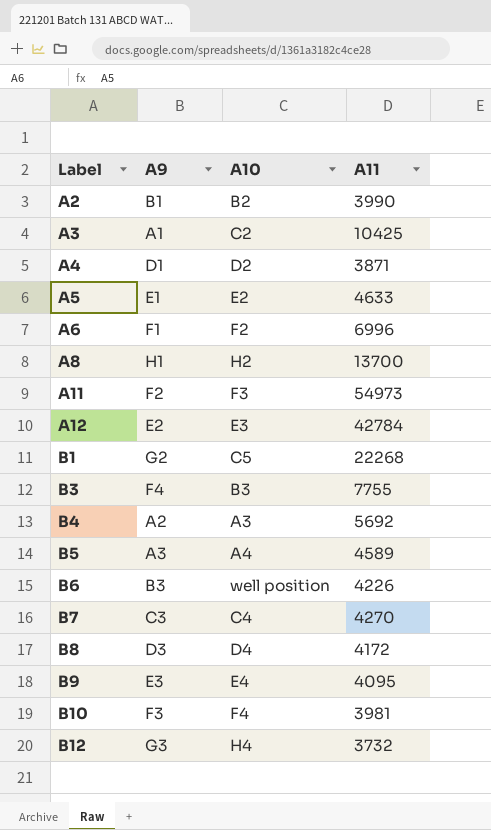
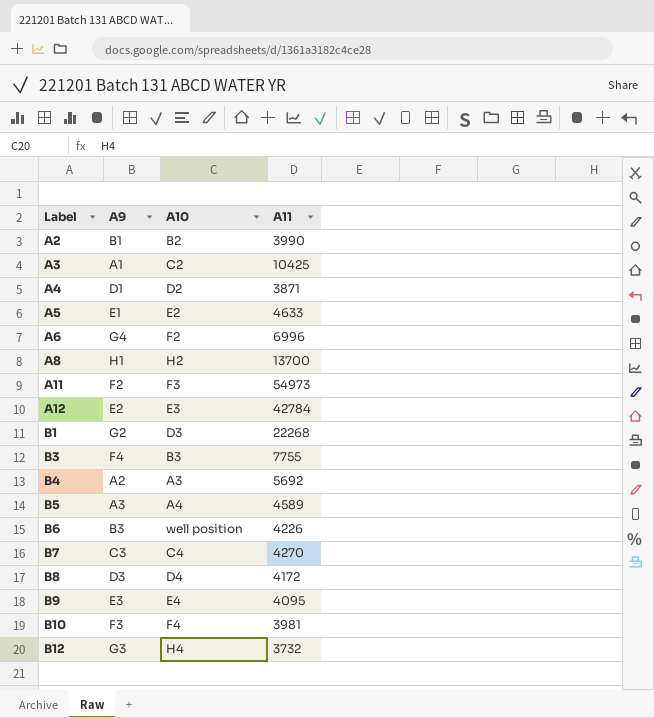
A6 | A9: F1 -> G4
B1 | A10: C5 -> D3

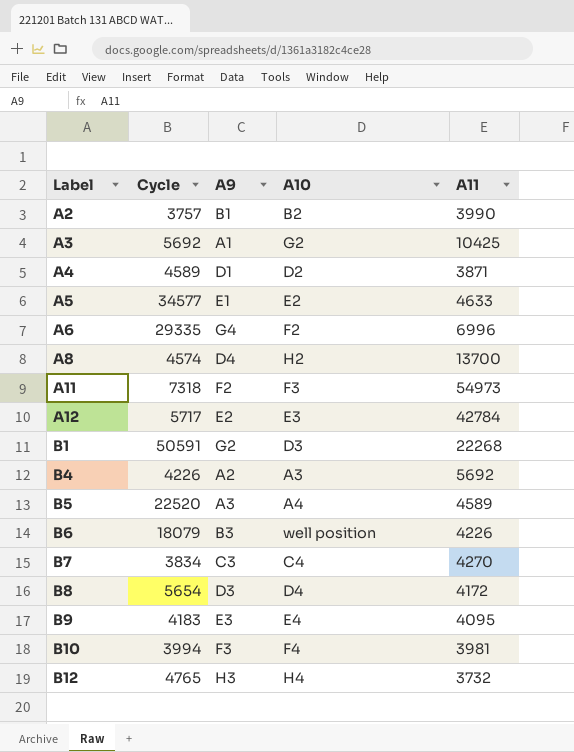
column Cycle | position: none -> 2
row B3: F4 | B3 | 7755 -> none
A3 | A10: C2 -> G2
A8 | A9: H1 -> D4
B12 | A9: G3 -> H3

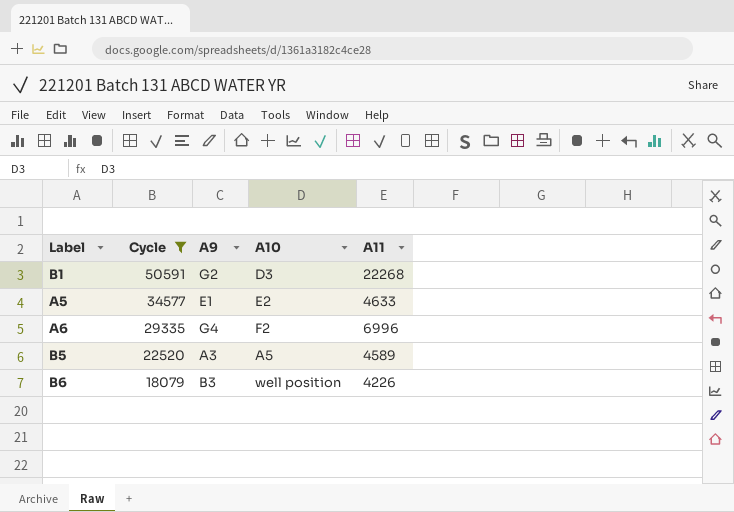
filter: none -> Cycle >= 18079
row order: Label ascending -> Cycle descending
B5 | A10: A4 -> A5

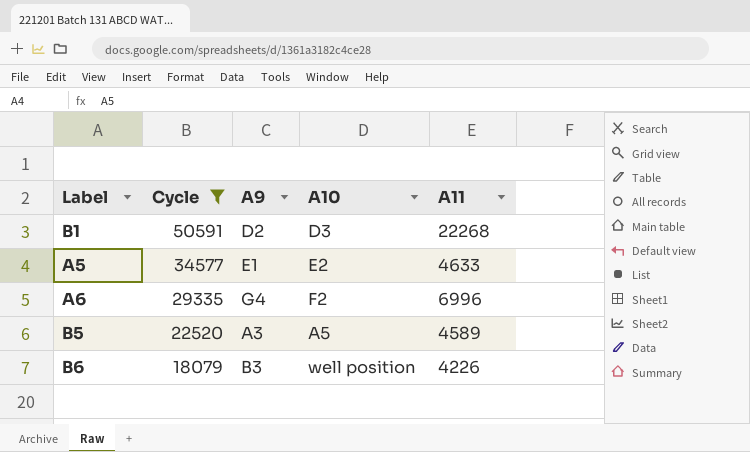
B1 | A9: G2 -> D2

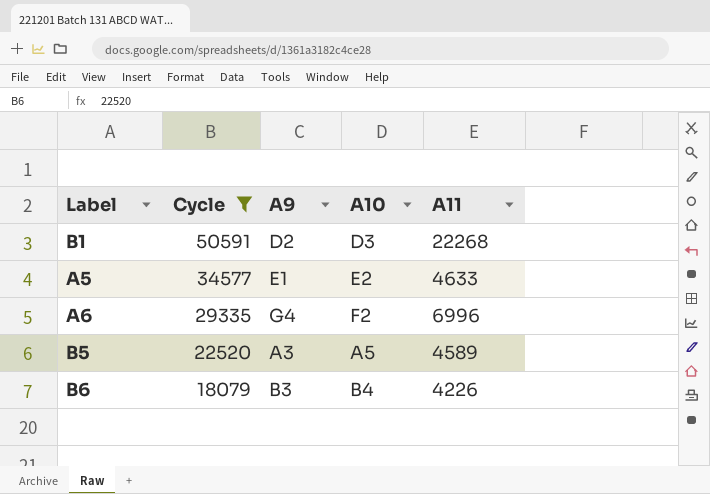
B6 | A10: well position -> B4

